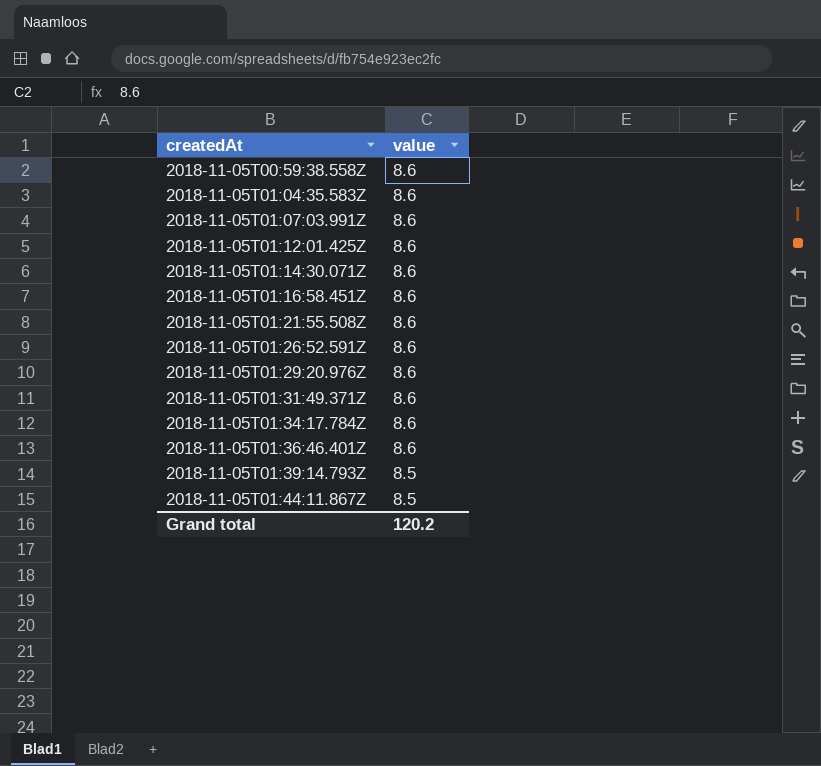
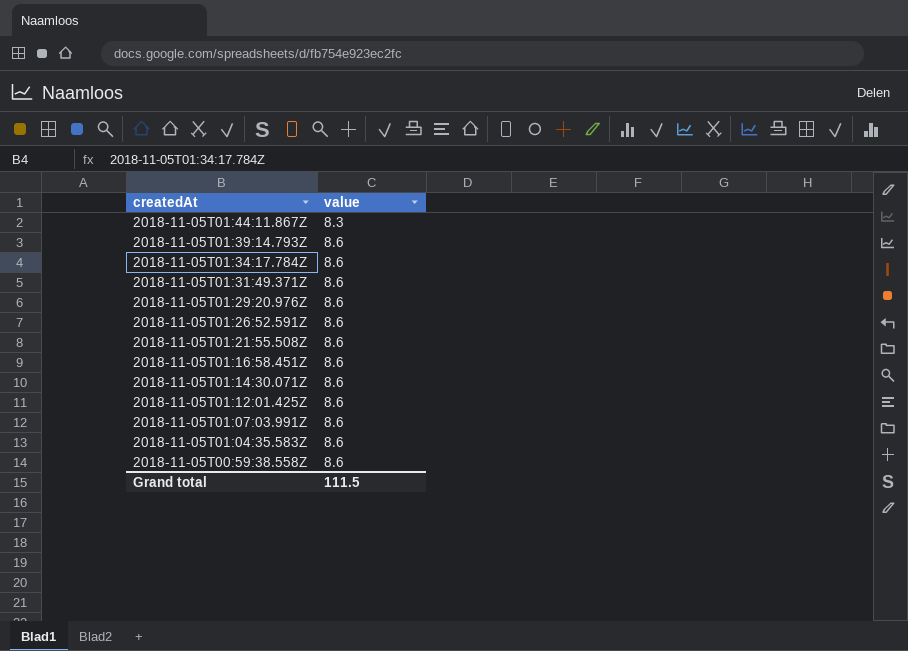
row order: createdAt ascending -> createdAt descending
row 2018-11-05T01:36:46.401Z: 8.6 -> none
2018-11-05T01:44:11.867Z | value: 8.5 -> 8.3
2018-11-05T01:39:14.793Z | value: 8.5 -> 8.6
Grand total | value: 120.2 -> 111.5

